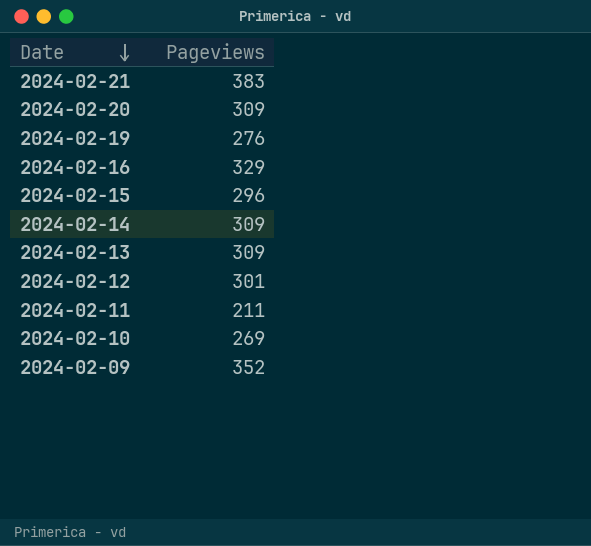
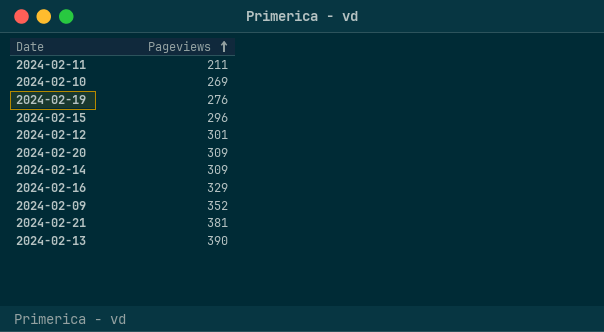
row order: Date descending -> Pageviews ascending
2024-02-21 | Pageviews: 383 -> 381
2024-02-13 | Pageviews: 309 -> 390

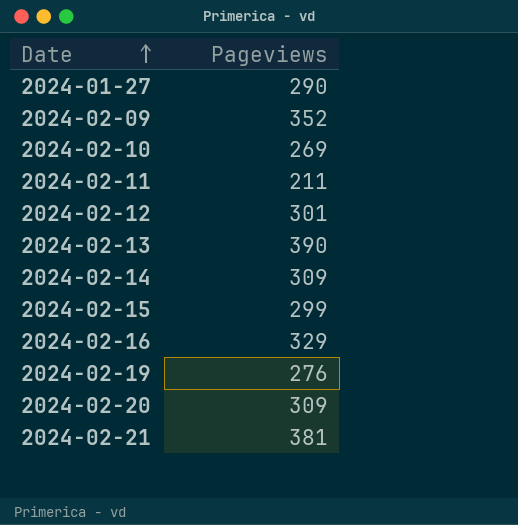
row order: Pageviews ascending -> Date ascending
row 2024-01-27: none -> 290
2024-02-15 | Pageviews: 296 -> 299

